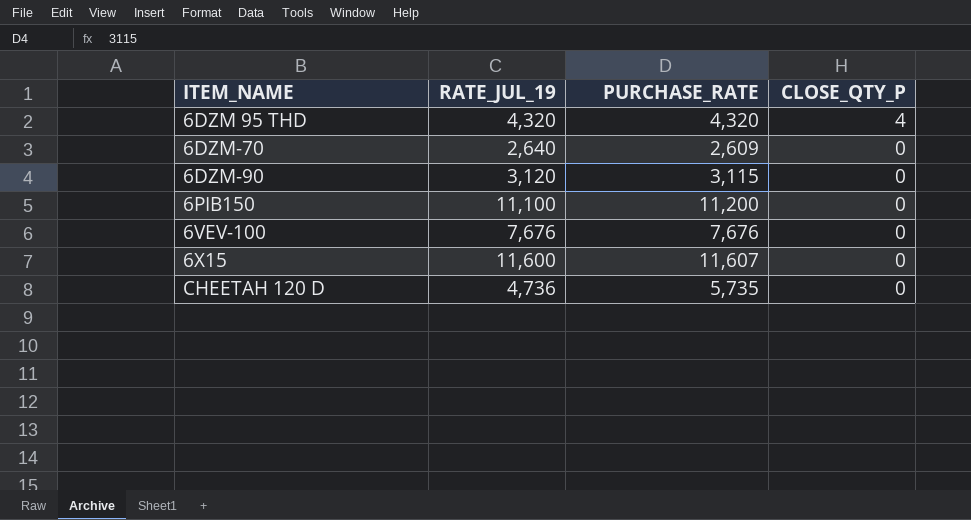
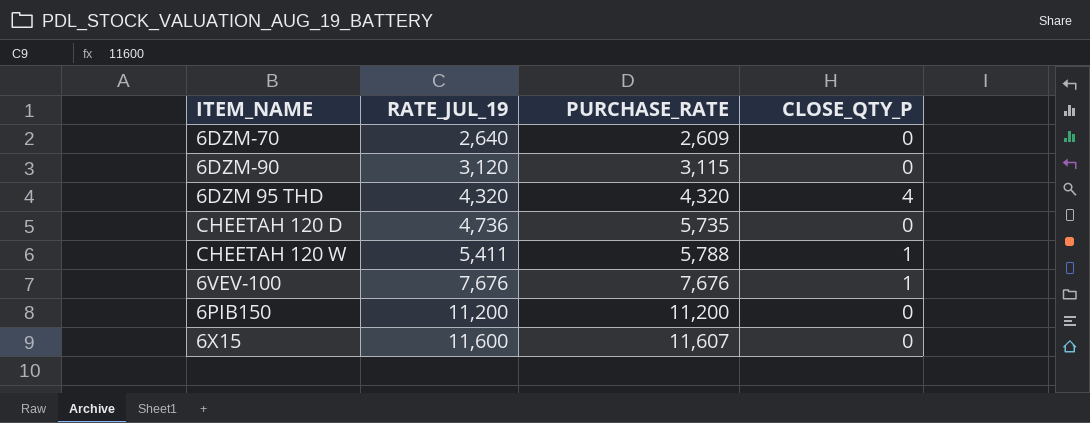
row order: ITEM_NAME ascending -> RATE_JUL_19 ascending
row CHEETAH 120 W: none -> 5,411 | 5,788 | 1
6VEV-100 | CLOSE_QTY_P: 0 -> 1
6PIB150 | RATE_JUL_19: 11,100 -> 11,200

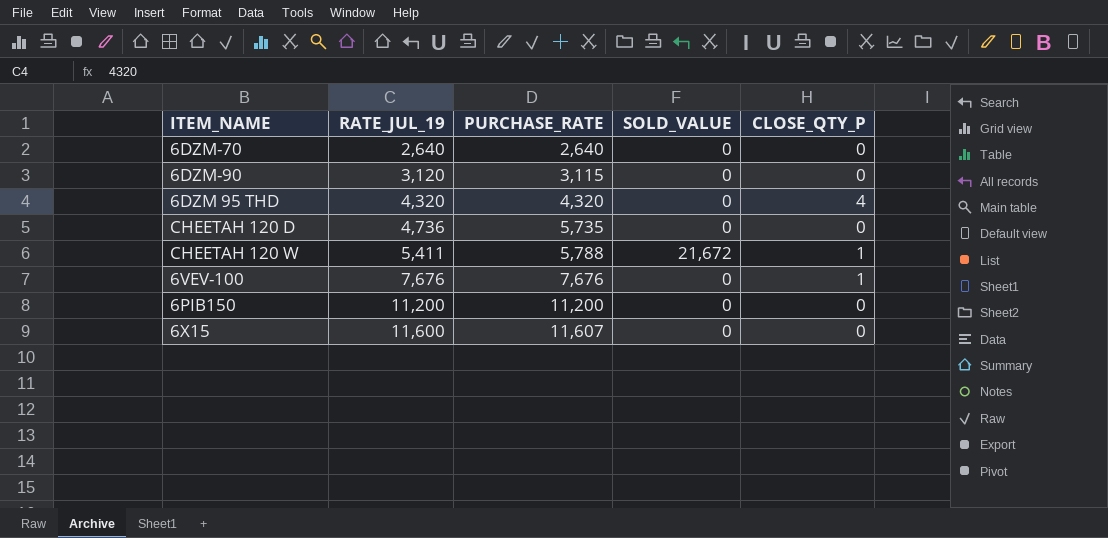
column SOLD_VALUE | position: none -> 4
6DZM-70 | PURCHASE_RATE: 2,609 -> 2,640

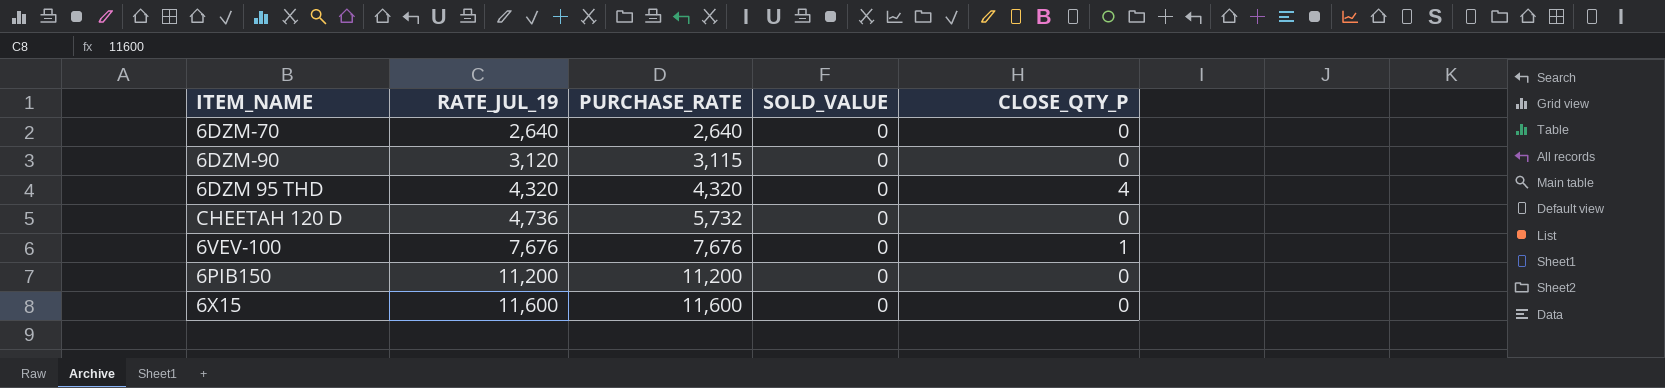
row CHEETAH 120 W: 5,411 | 5,788 | 21,672 | 1 -> none
CHEETAH 120 D | PURCHASE_RATE: 5,735 -> 5,732
6X15 | PURCHASE_RATE: 11,607 -> 11,600

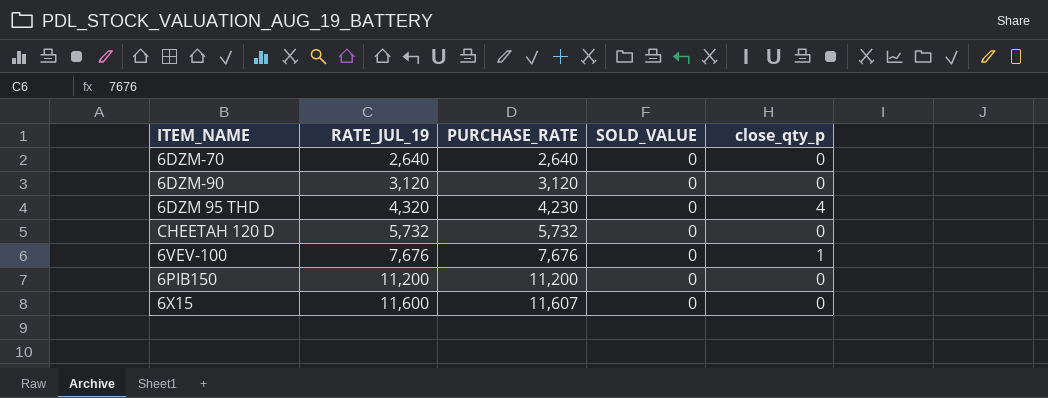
column name: CLOSE_QTY_P -> close_qty_p
6DZM-90 | PURCHASE_RATE: 3,115 -> 3,120
6DZM 95 THD | PURCHASE_RATE: 4,320 -> 4,230
CHEETAH 120 D | RATE_JUL_19: 4,736 -> 5,732
6X15 | PURCHASE_RATE: 11,600 -> 11,607

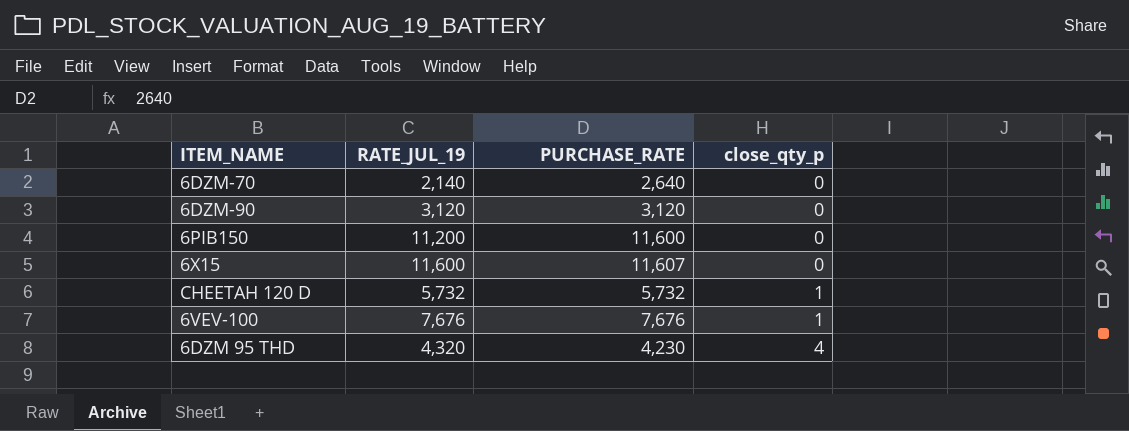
row order: RATE_JUL_19 ascending -> close_qty_p ascending
column SOLD_VALUE | position: 4 -> none
6DZM-70 | RATE_JUL_19: 2,640 -> 2,140
6PIB150 | PURCHASE_RATE: 11,200 -> 11,600
CHEETAH 120 D | close_qty_p: 0 -> 1

